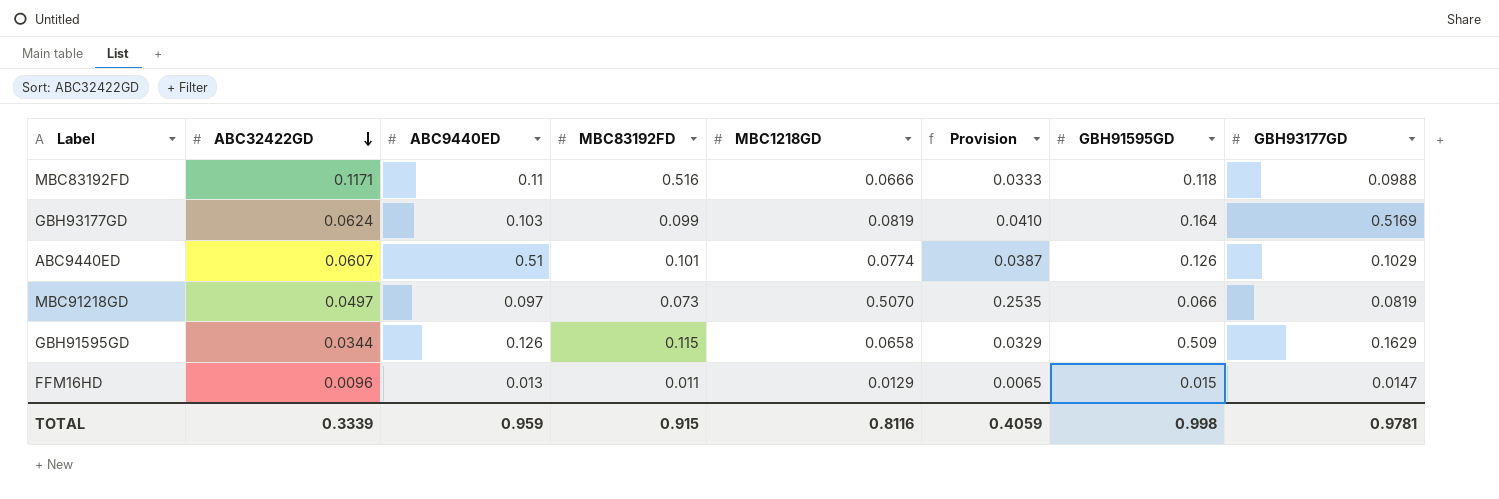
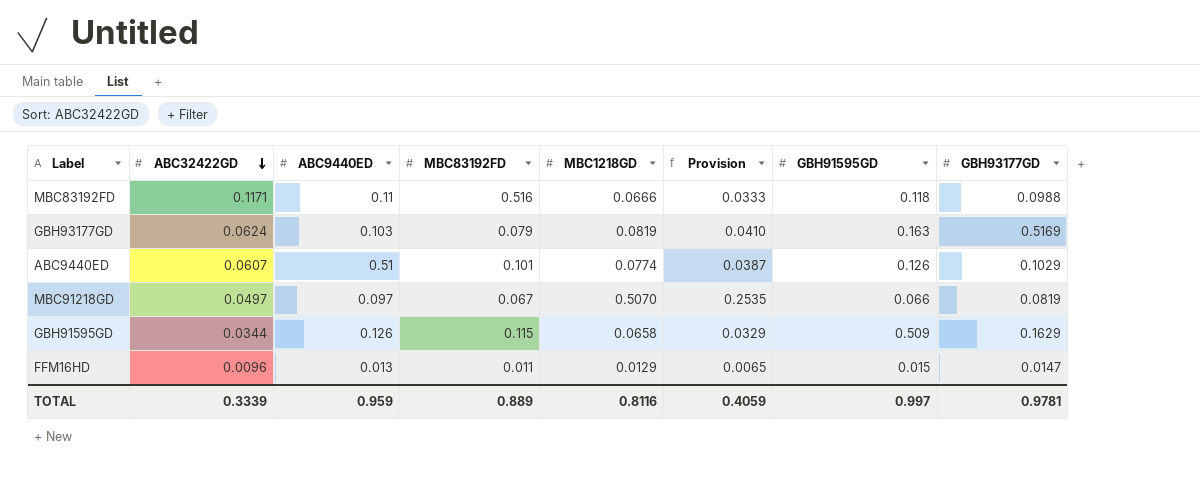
GBH93177GD | MBC83192FD: 0.099 -> 0.079
GBH93177GD | GBH91595GD: 0.164 -> 0.163
MBC91218GD | MBC83192FD: 0.073 -> 0.067
TOTAL | MBC83192FD: 0.915 -> 0.889
TOTAL | GBH91595GD: 0.998 -> 0.997

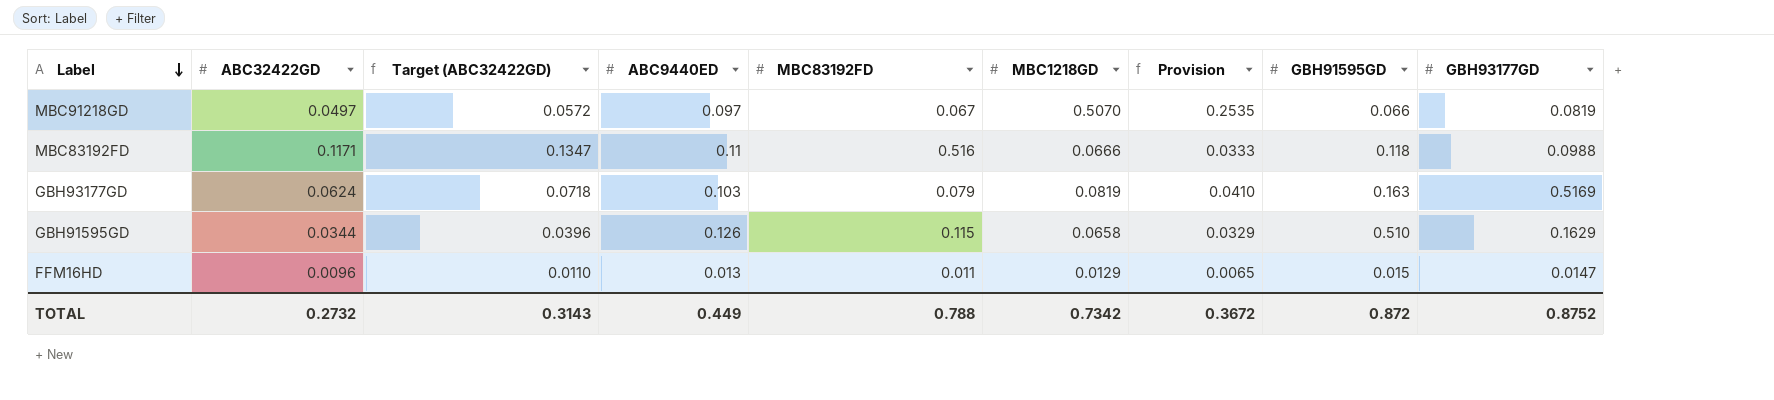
row order: ABC32422GD descending -> Label descending
column Target (ABC32422GD) | formula: none -> [ABC32422GD] * 1.15
row ABC9440ED: 0.0607 | 0.51 | 0.101 | 0.0774 | 0.0387 | 0.126 | 0.1029 -> none
GBH91595GD | GBH91595GD: 0.509 -> 0.510
TOTAL | ABC32422GD: 0.3339 -> 0.2732
TOTAL | ABC9440ED: 0.959 -> 0.449
TOTAL | MBC83192FD: 0.889 -> 0.788
TOTAL | MBC1218GD: 0.8116 -> 0.7342
TOTAL | Provision: 0.4059 -> 0.3672
TOTAL | GBH91595GD: 0.997 -> 0.872
TOTAL | GBH93177GD: 0.9781 -> 0.8752

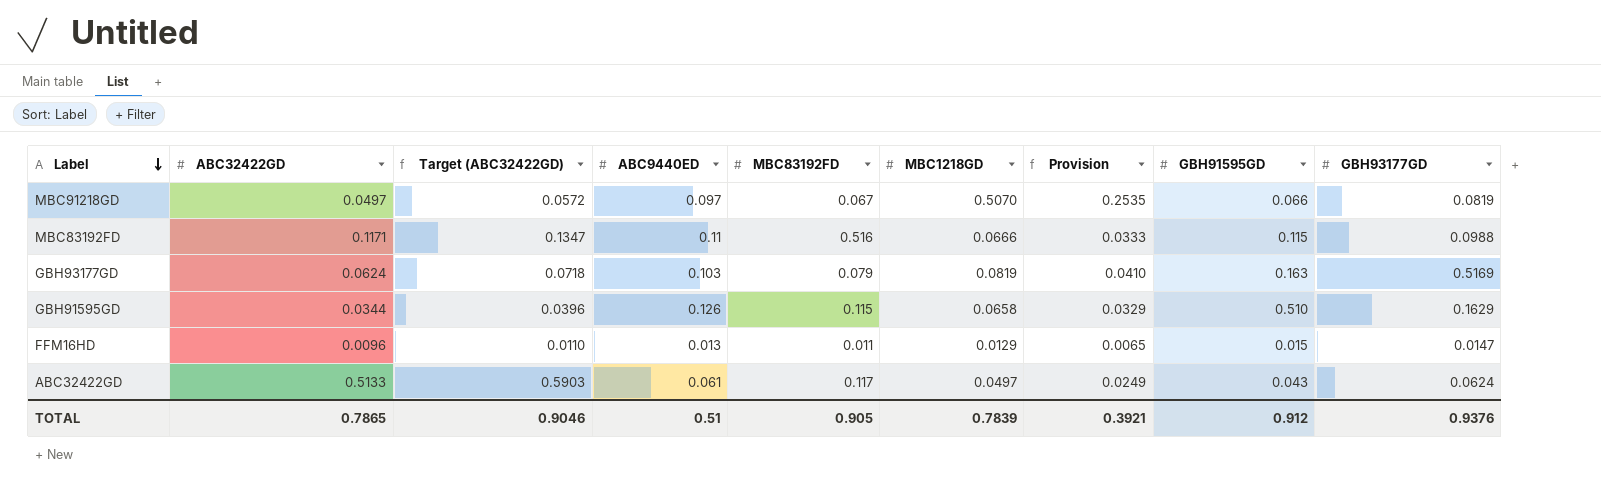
MBC83192FD | GBH91595GD: 0.118 -> 0.115
row ABC32422GD: none -> 0.5133 | 0.5903 | 0.061 | 0.117 | 0.0497 | 0.0249 | 0.043 | 0.0624
TOTAL | ABC32422GD: 0.2732 -> 0.7865
TOTAL | Target (ABC32422GD): 0.3143 -> 0.9046
TOTAL | ABC9440ED: 0.449 -> 0.51
TOTAL | MBC83192FD: 0.788 -> 0.905
TOTAL | MBC1218GD: 0.7342 -> 0.7839
TOTAL | Provision: 0.3672 -> 0.3921
TOTAL | GBH91595GD: 0.872 -> 0.912
TOTAL | GBH93177GD: 0.8752 -> 0.9376

